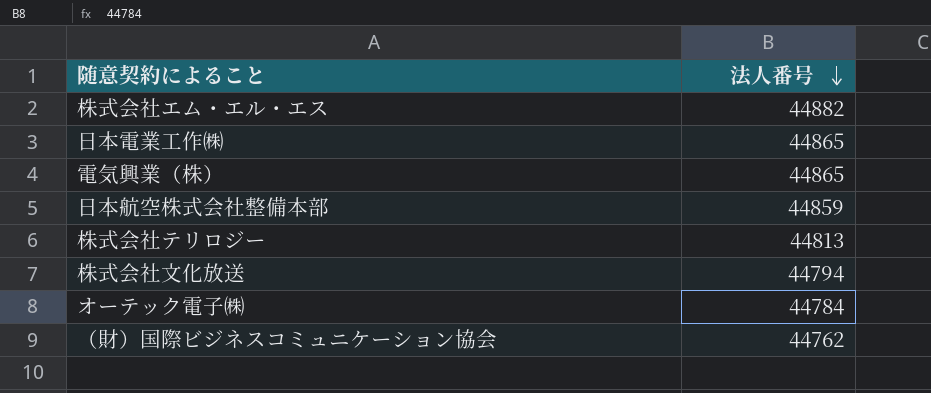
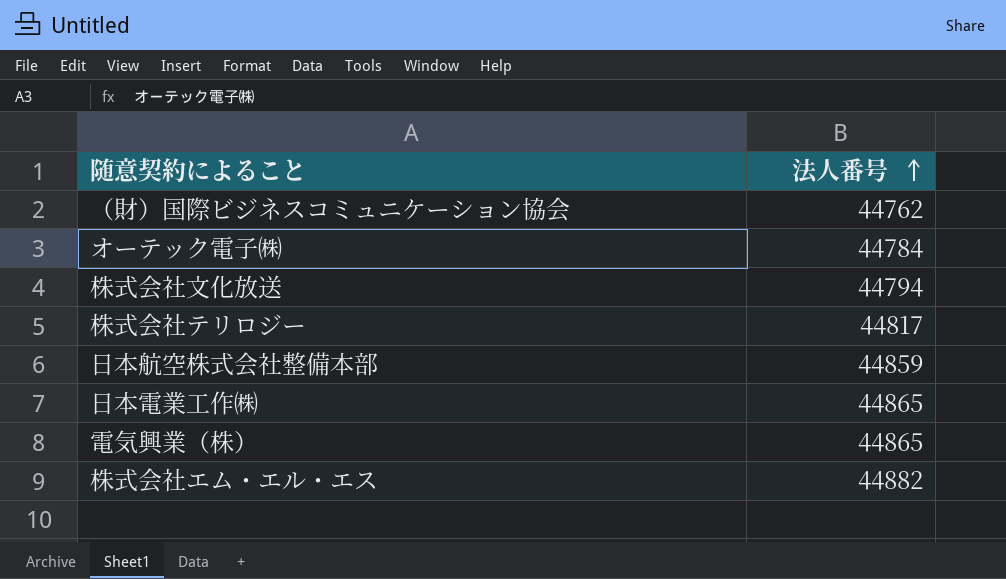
row order: 法人番号 descending -> 法人番号 ascending
株式会社テリロジー | 法人番号: 44813 -> 44817

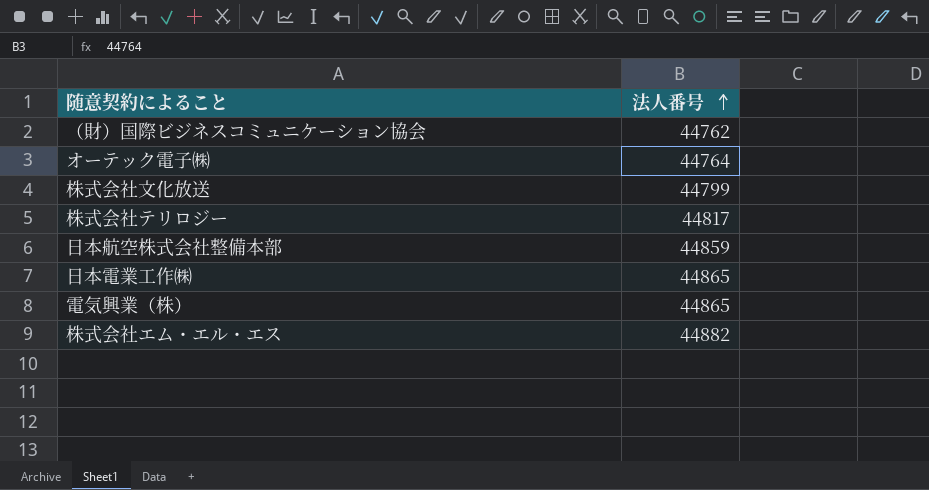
オーテック電子㈱ | 法人番号: 44784 -> 44764
株式会社文化放送 | 法人番号: 44794 -> 44799

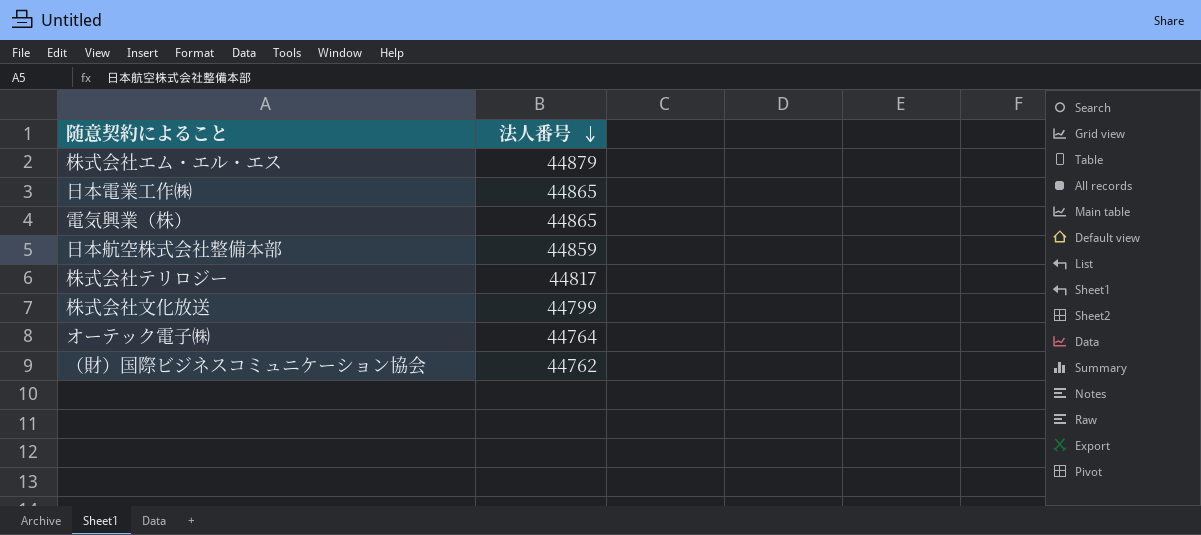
row order: 法人番号 ascending -> 法人番号 descending
株式会社エム・エル・エス | 法人番号: 44882 -> 44879

